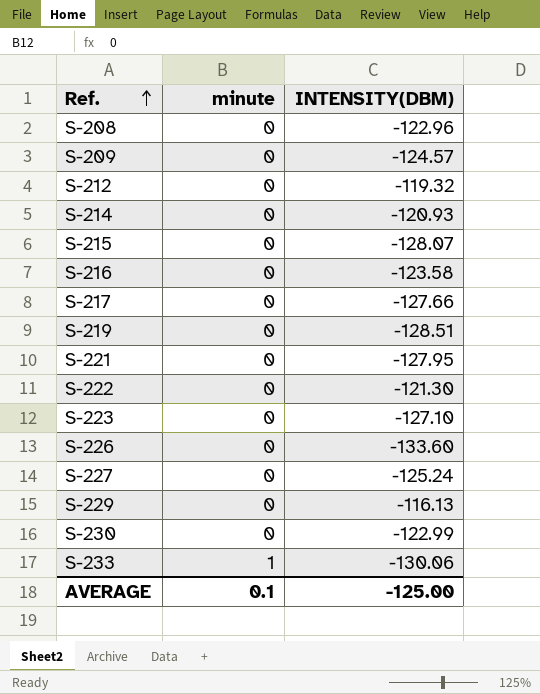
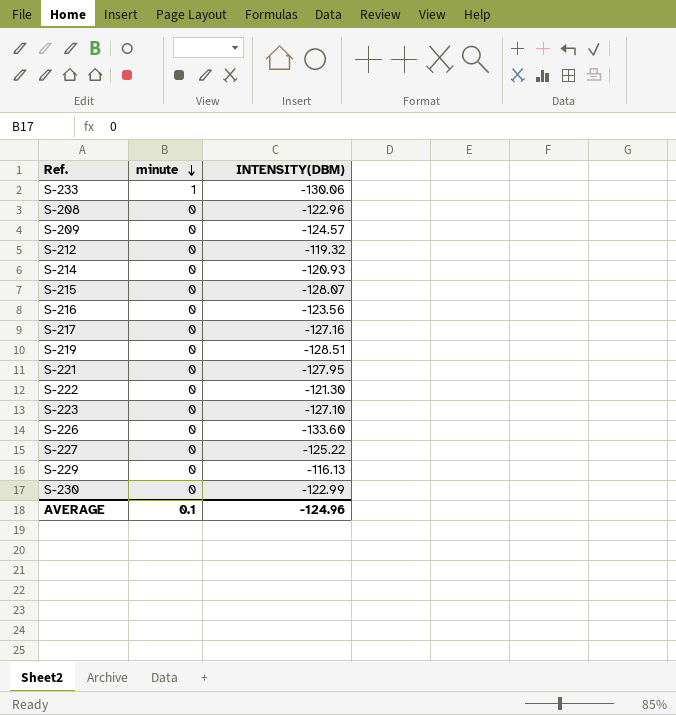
row order: Ref. ascending -> minute descending
S-216 | INTENSITY(DBM): -123.58 -> -123.56
S-217 | INTENSITY(DBM): -127.66 -> -127.16
S-227 | INTENSITY(DBM): -125.24 -> -125.22
AVERAGE | INTENSITY(DBM): -125.00 -> -124.96

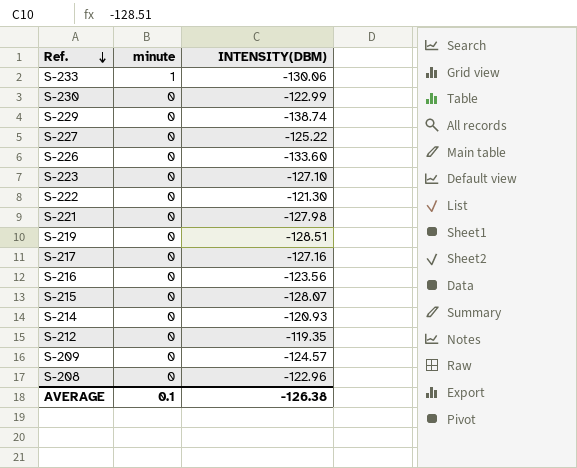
row order: minute descending -> Ref. descending
S-229 | INTENSITY(DBM): -116.13 -> -138.74
S-221 | INTENSITY(DBM): -127.95 -> -127.98
S-212 | INTENSITY(DBM): -119.32 -> -119.35
AVERAGE | INTENSITY(DBM): -124.96 -> -126.38

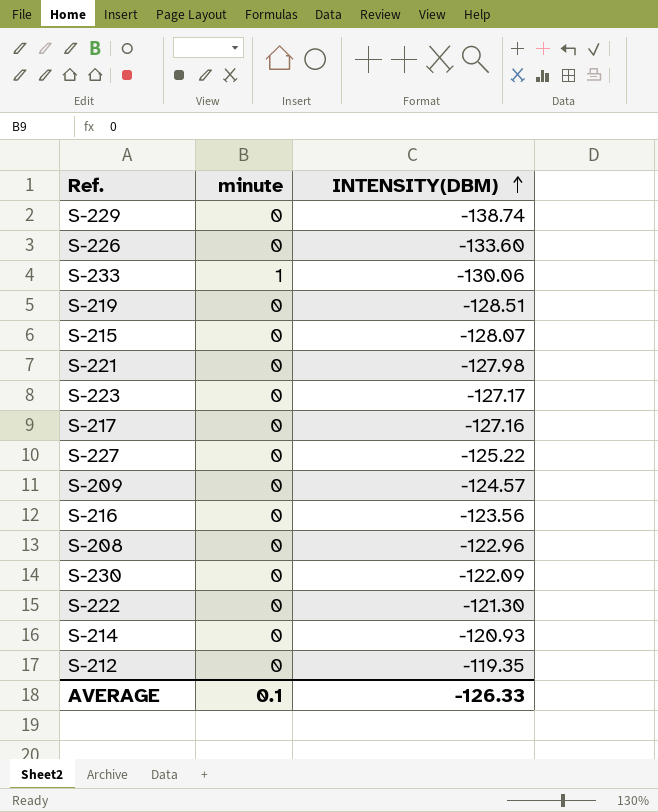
row order: Ref. descending -> INTENSITY(DBM) ascending
S-223 | INTENSITY(DBM): -127.10 -> -127.17
S-230 | INTENSITY(DBM): -122.99 -> -122.09
AVERAGE | INTENSITY(DBM): -126.38 -> -126.33

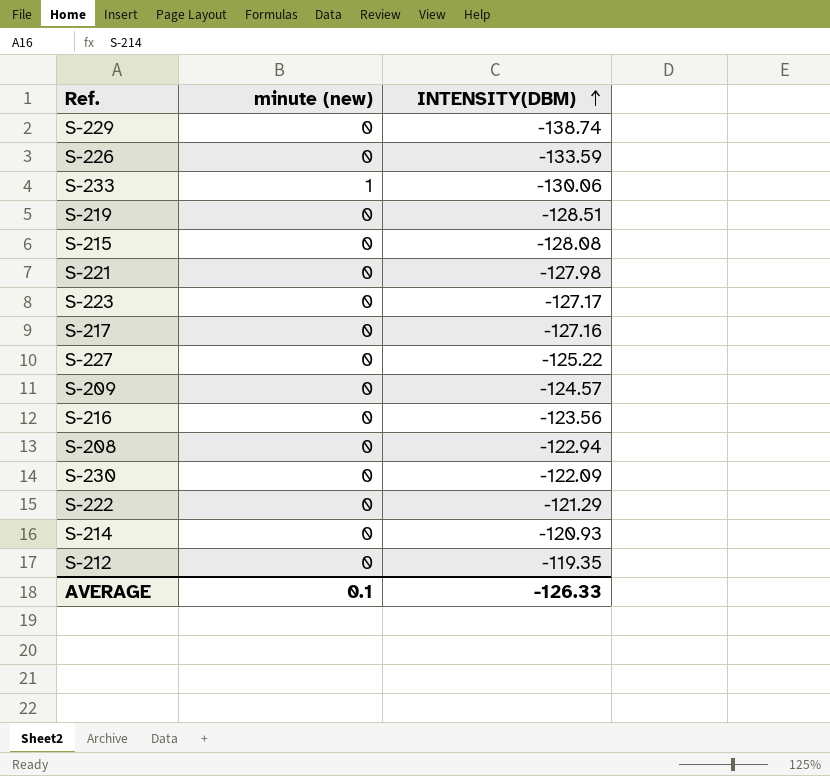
column name: minute -> minute (new)
S-226 | INTENSITY(DBM): -133.60 -> -133.59
S-215 | INTENSITY(DBM): -128.07 -> -128.08
S-208 | INTENSITY(DBM): -122.96 -> -122.94
S-222 | INTENSITY(DBM): -121.30 -> -121.29

